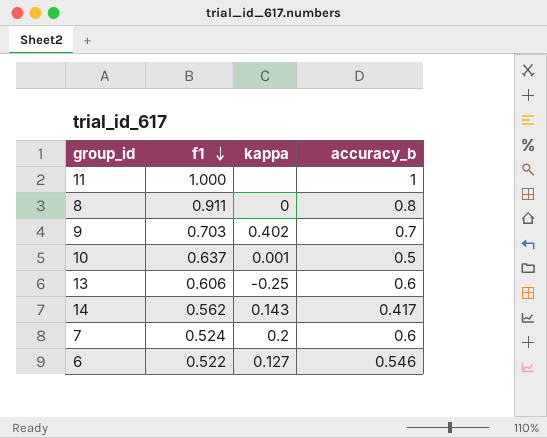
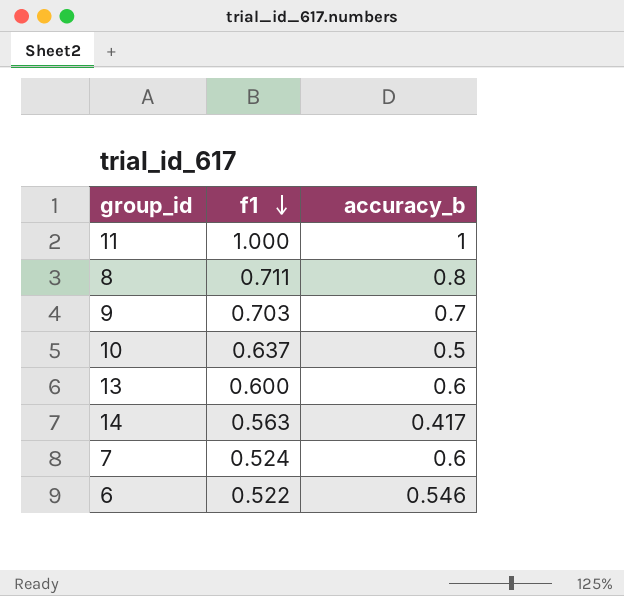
column kappa | position: 3 -> none
8 | f1: 0.911 -> 0.711
13 | f1: 0.606 -> 0.600
14 | f1: 0.562 -> 0.563

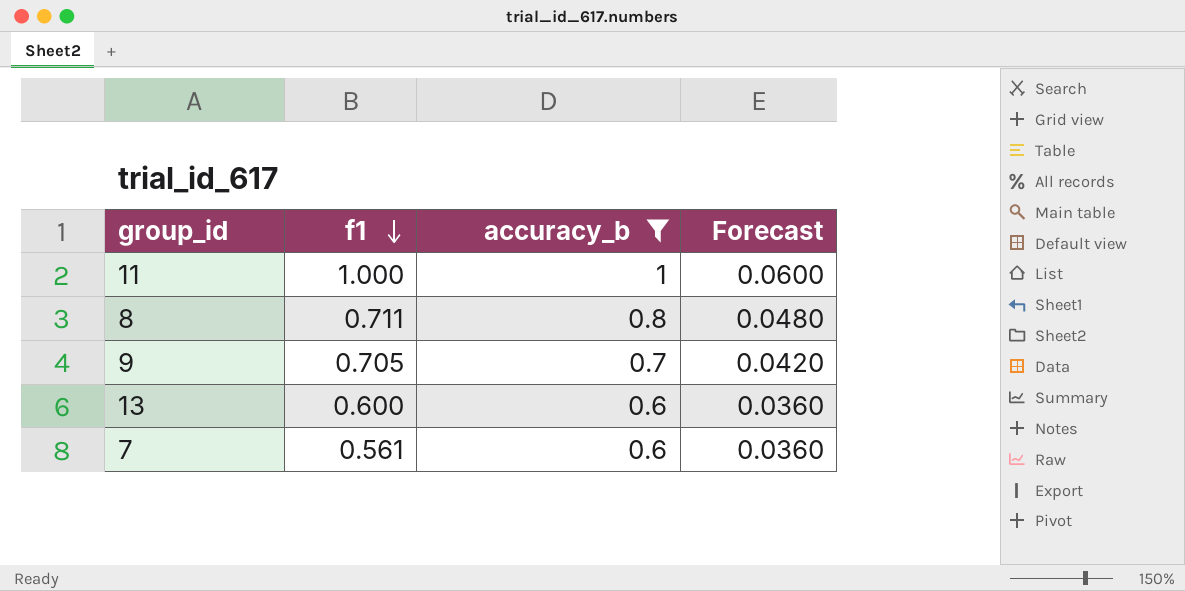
filter: none -> accuracy_b >= 0.6
column Forecast | formula: none -> [accuracy_b] * 0.06
9 | f1: 0.703 -> 0.705
7 | f1: 0.524 -> 0.561

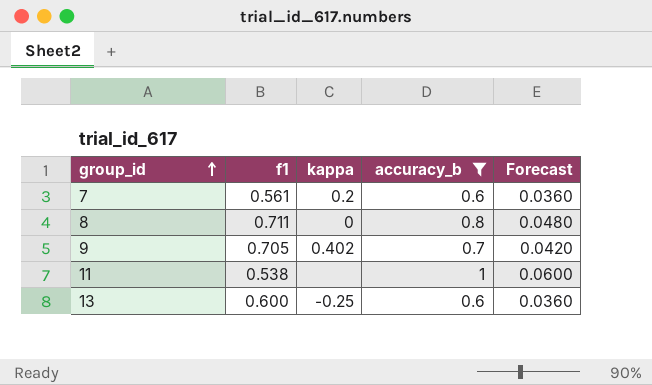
row order: f1 descending -> group_id ascending
column kappa | position: none -> 3
11 | f1: 1.000 -> 0.538

